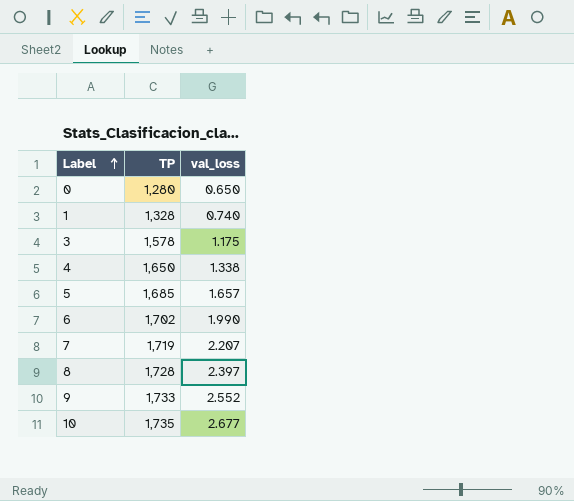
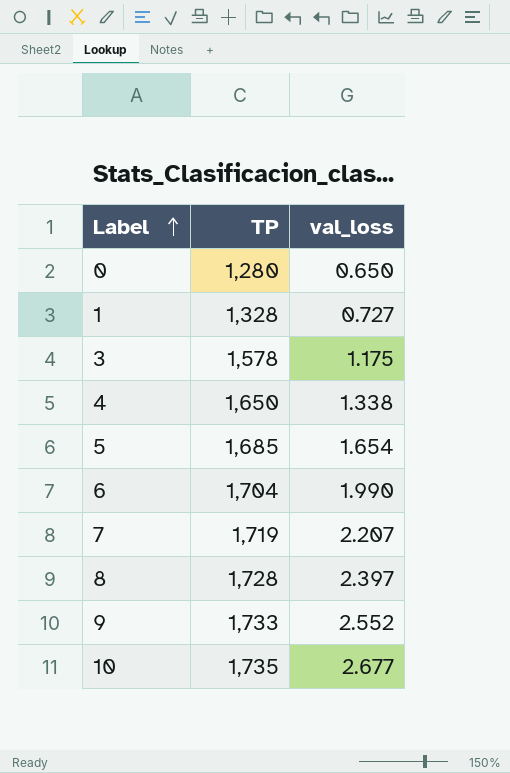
1 | val_loss: 0.740 -> 0.727
5 | val_loss: 1.657 -> 1.654
6 | TP: 1,702 -> 1,704

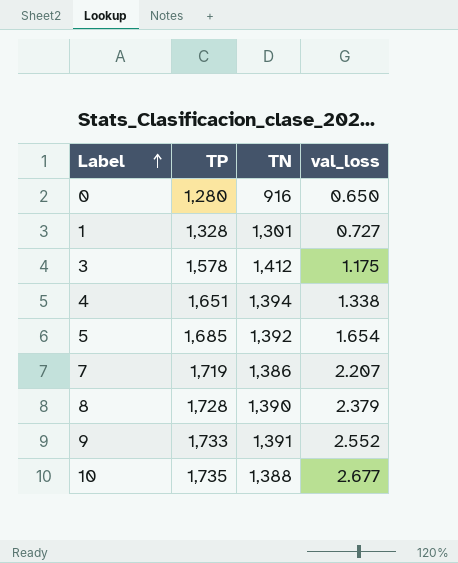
column TN | position: none -> 3
row 6: 1,704 | 1.990 -> none
4 | TP: 1,650 -> 1,651
8 | val_loss: 2.397 -> 2.379

